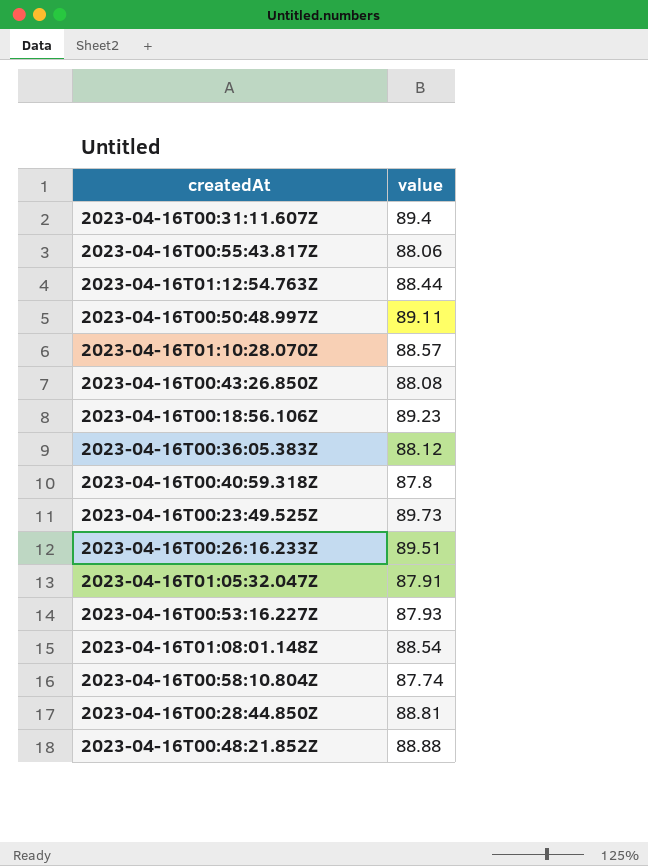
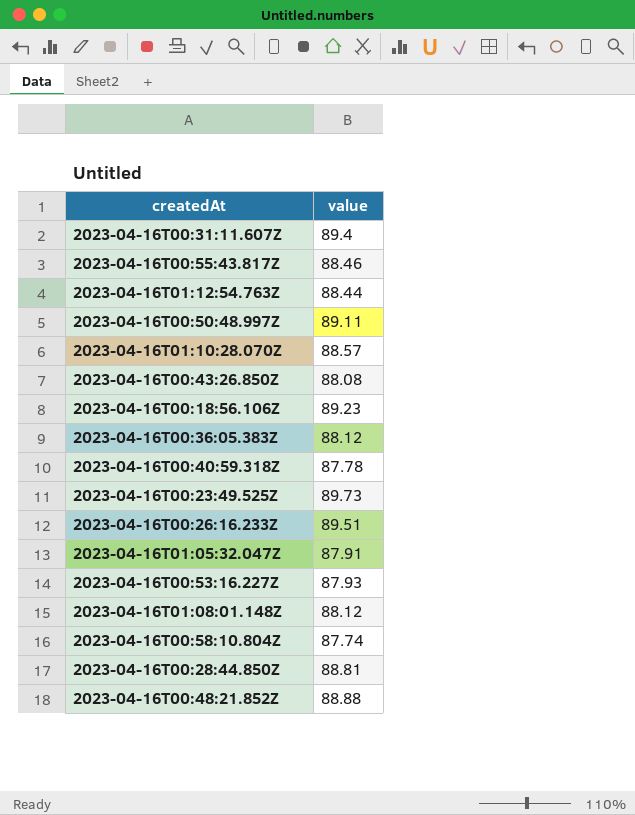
2023-04-16T00:55:43.817Z | value: 88.06 -> 88.46
2023-04-16T00:40:59.318Z | value: 87.8 -> 87.78
2023-04-16T01:08:01.148Z | value: 88.54 -> 88.12

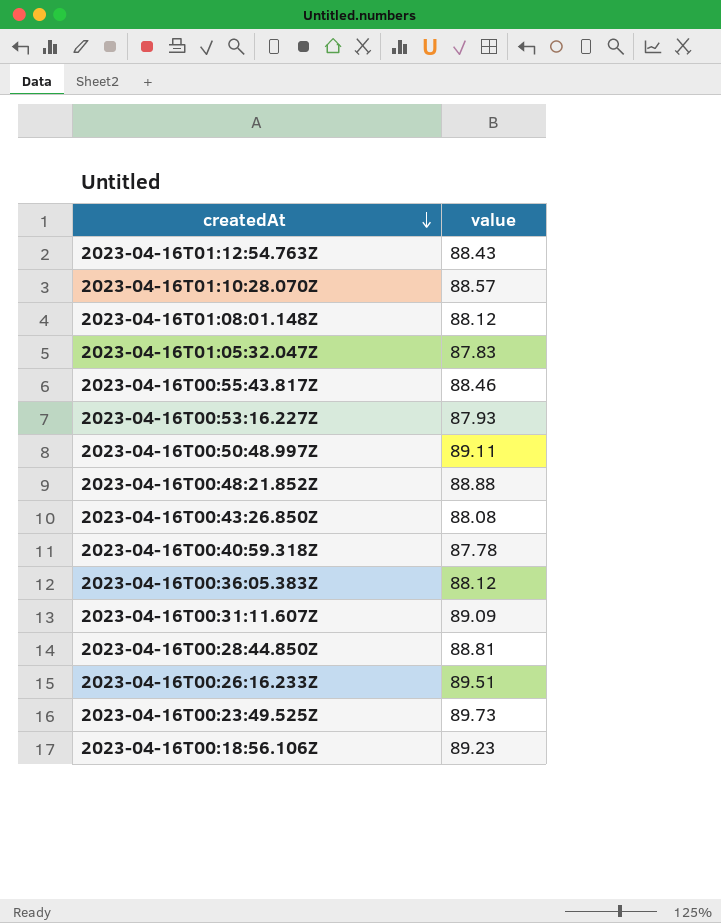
row order: none -> createdAt descending
row 2023-04-16T00:58:10.804Z: 87.74 -> none
2023-04-16T01:12:54.763Z | value: 88.44 -> 88.43
2023-04-16T01:05:32.047Z | value: 87.91 -> 87.83
2023-04-16T00:31:11.607Z | value: 89.4 -> 89.09

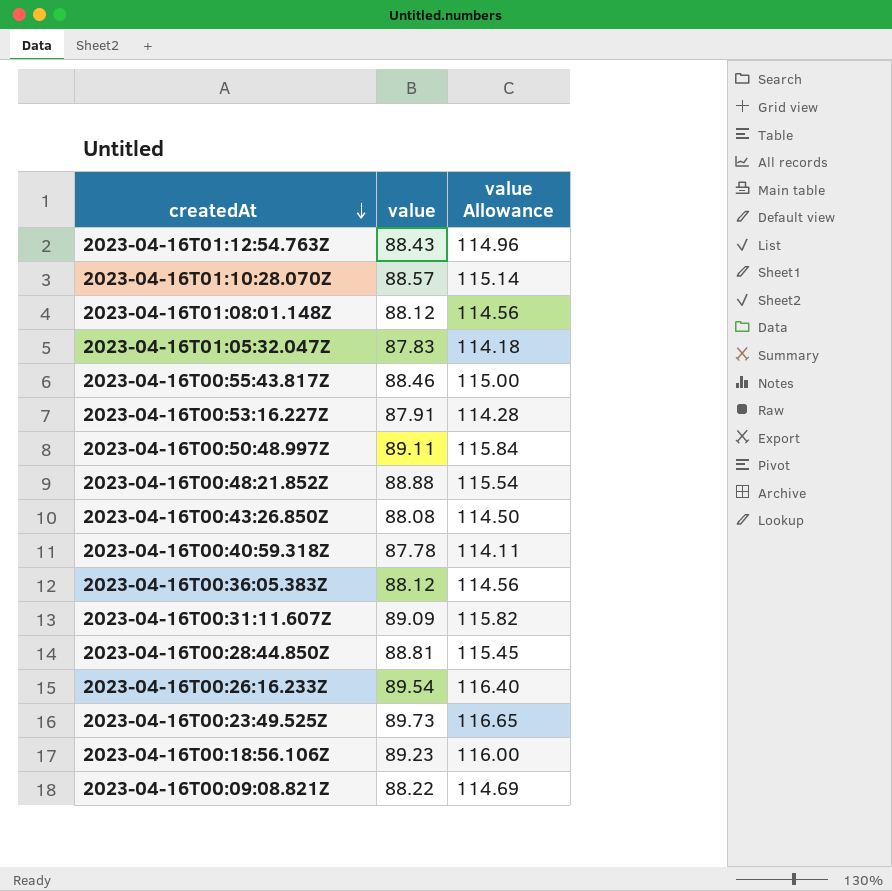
column value Allowance | formula: none -> [value] * 1.3
2023-04-16T00:53:16.227Z | value: 87.93 -> 87.91
2023-04-16T00:26:16.233Z | value: 89.51 -> 89.54
row 2023-04-16T00:09:08.821Z: none -> 88.22 | 114.69

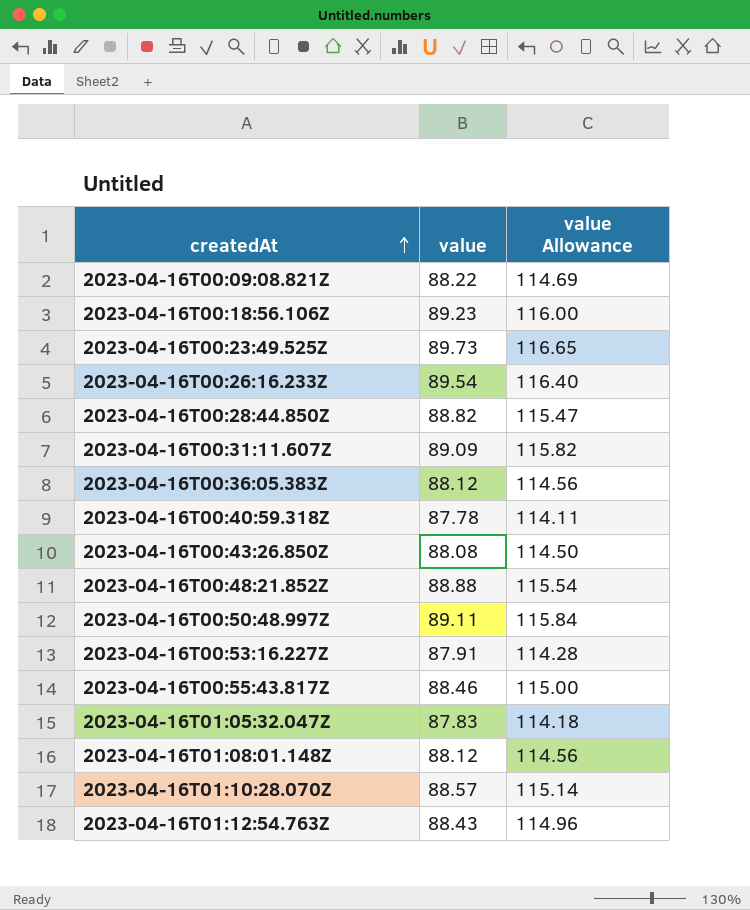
row order: createdAt descending -> createdAt ascending
2023-04-16T00:28:44.850Z | value: 88.81 -> 88.82
2023-04-16T00:28:44.850Z | value Allowance: 115.45 -> 115.47

